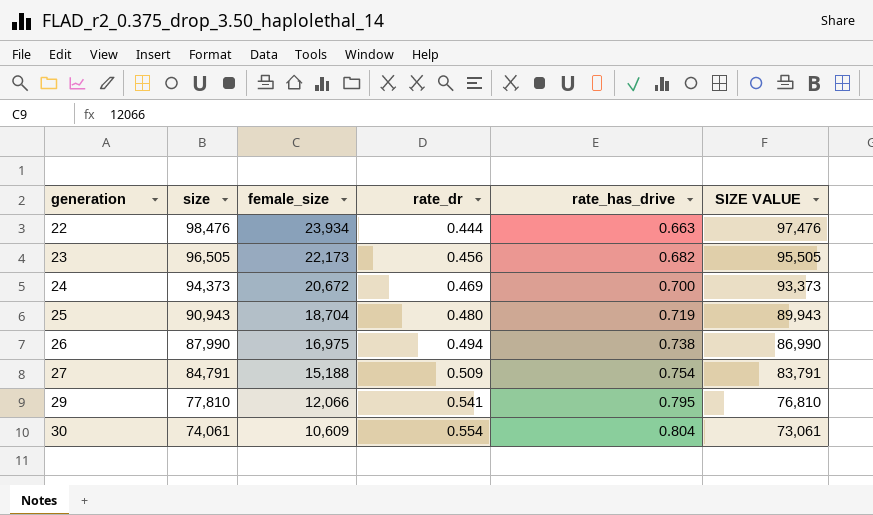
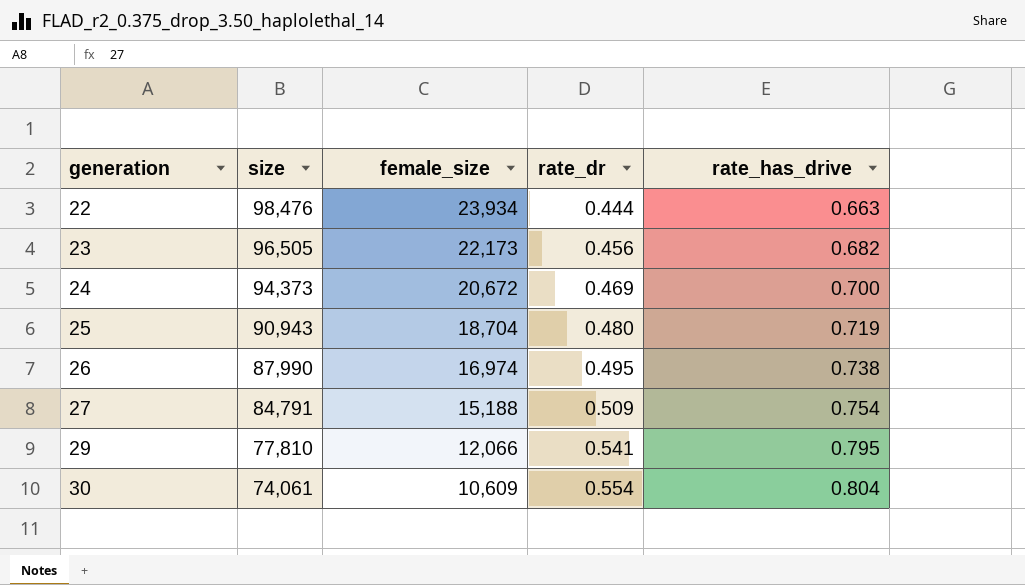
column SIZE VALUE | formula: [size] - 1000 -> none
26 | female_size: 16,975 -> 16,974
26 | rate_dr: 0.494 -> 0.495

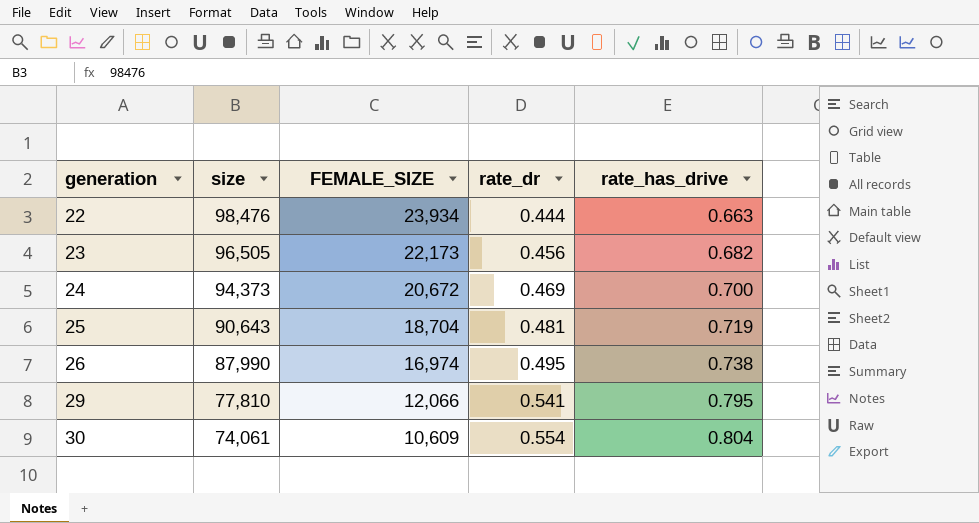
column name: female_size -> FEMALE_SIZE
row 27: 84,791 | 15,188 | 0.509 | 0.754 -> none
25 | size: 90,943 -> 90,643
25 | rate_dr: 0.480 -> 0.481

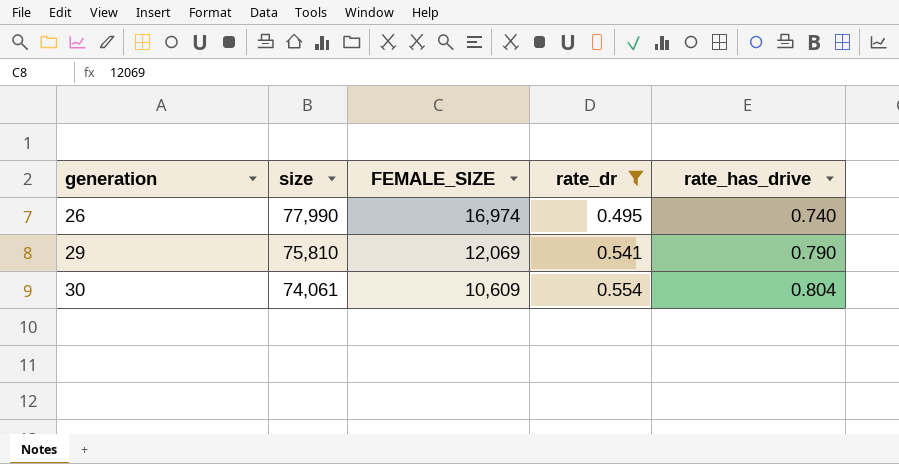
filter: none -> rate_dr >= 0.495
26 | size: 87,990 -> 77,990
26 | rate_has_drive: 0.738 -> 0.740
29 | size: 77,810 -> 75,810
29 | FEMALE_SIZE: 12,066 -> 12,069
29 | rate_has_drive: 0.795 -> 0.790

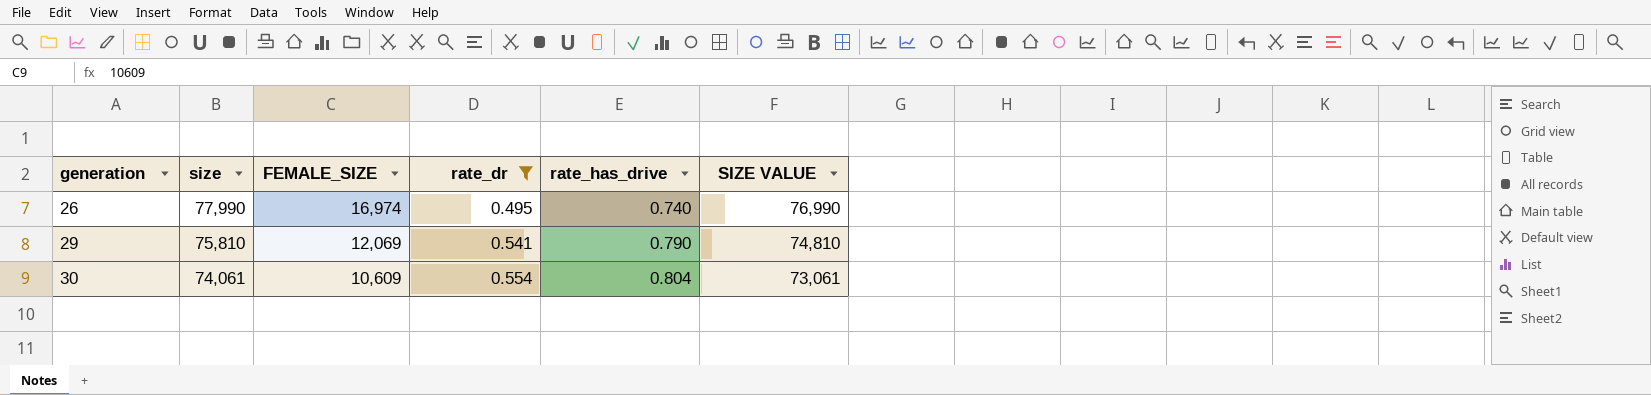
column SIZE VALUE | formula: none -> [size] - 1000

